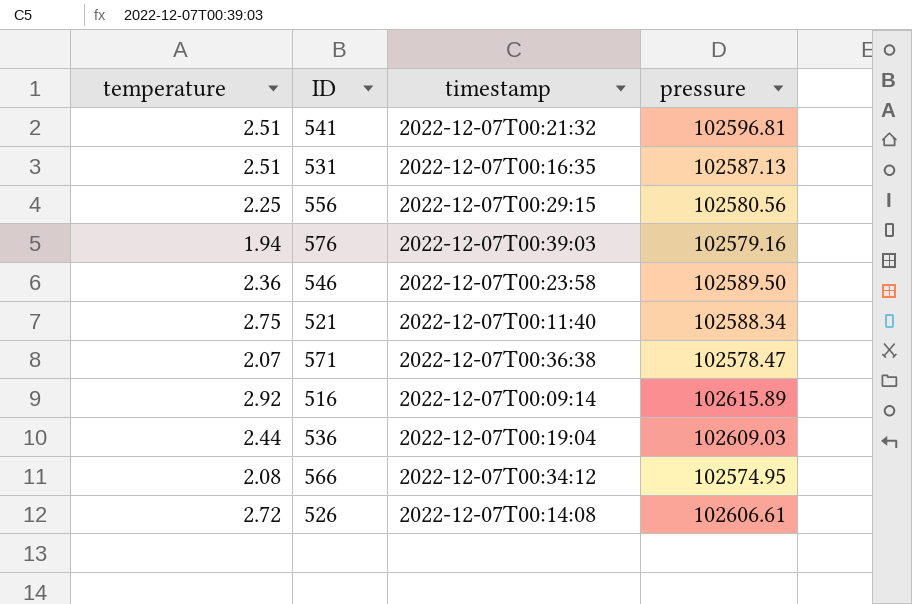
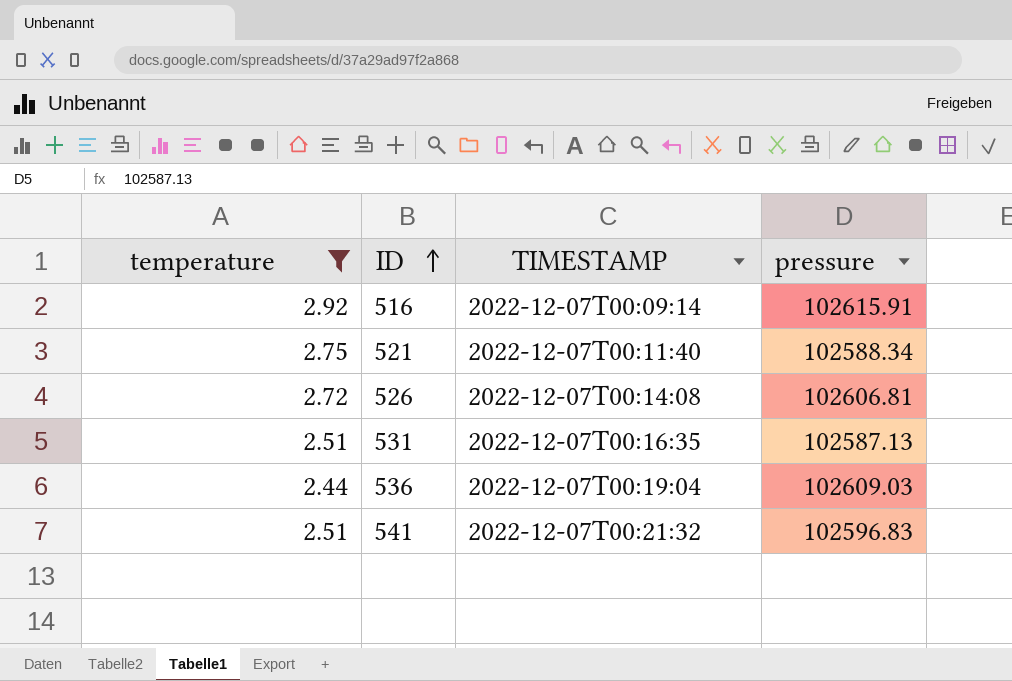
filter: none -> temperature >= 2.44
row order: none -> ID ascending
column name: timestamp -> TIMESTAMP
516 | pressure: 102615.89 -> 102615.91
526 | pressure: 102606.61 -> 102606.81
541 | pressure: 102596.81 -> 102596.83

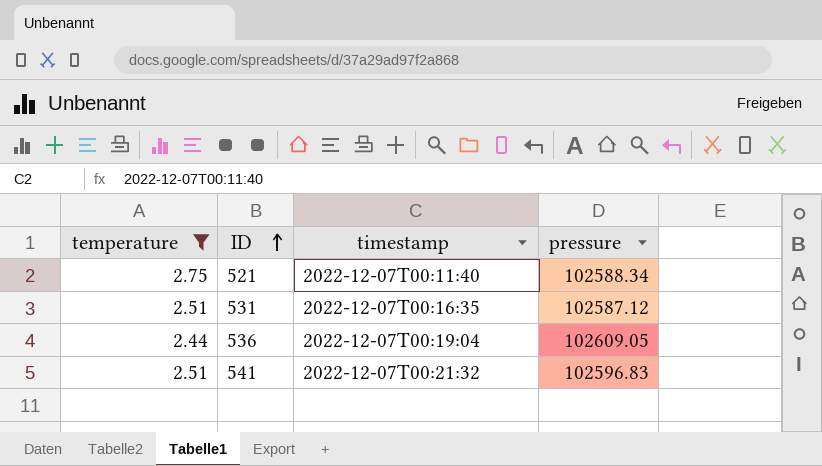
column name: TIMESTAMP -> timestamp
row 516: 2.92 | 2022-12-07T00:09:14 | 102615.91 -> none
row 526: 2.72 | 2022-12-07T00:14:08 | 102606.81 -> none
531 | pressure: 102587.13 -> 102587.12
536 | pressure: 102609.03 -> 102609.05

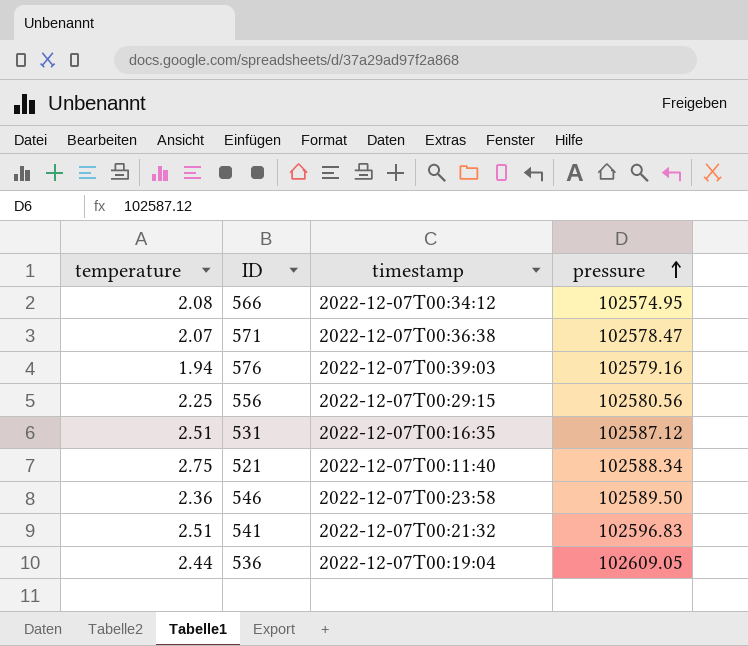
filter: temperature >= 2.44 -> none
row order: ID ascending -> pressure ascending

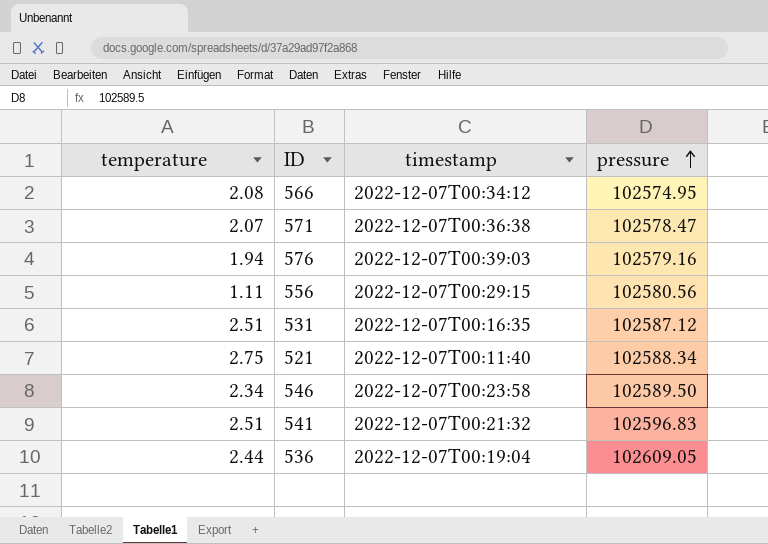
556 | temperature: 2.25 -> 1.11
546 | temperature: 2.36 -> 2.34

